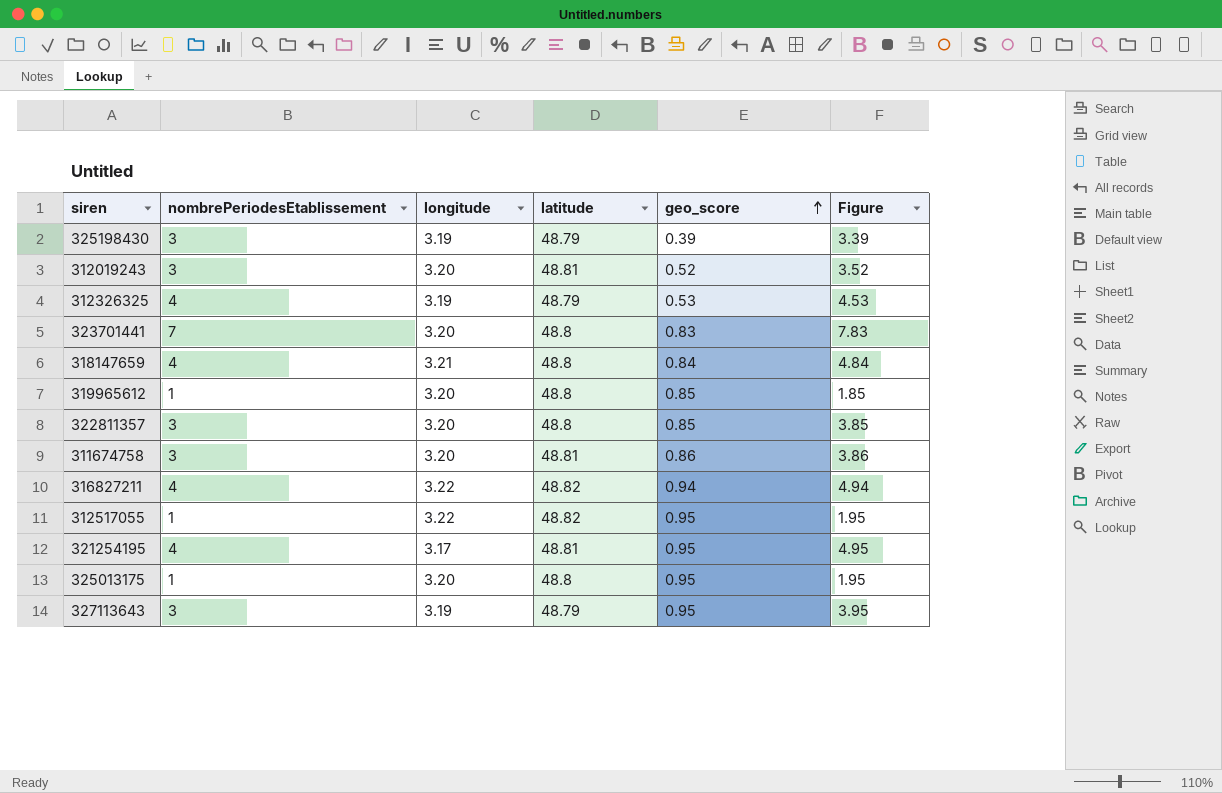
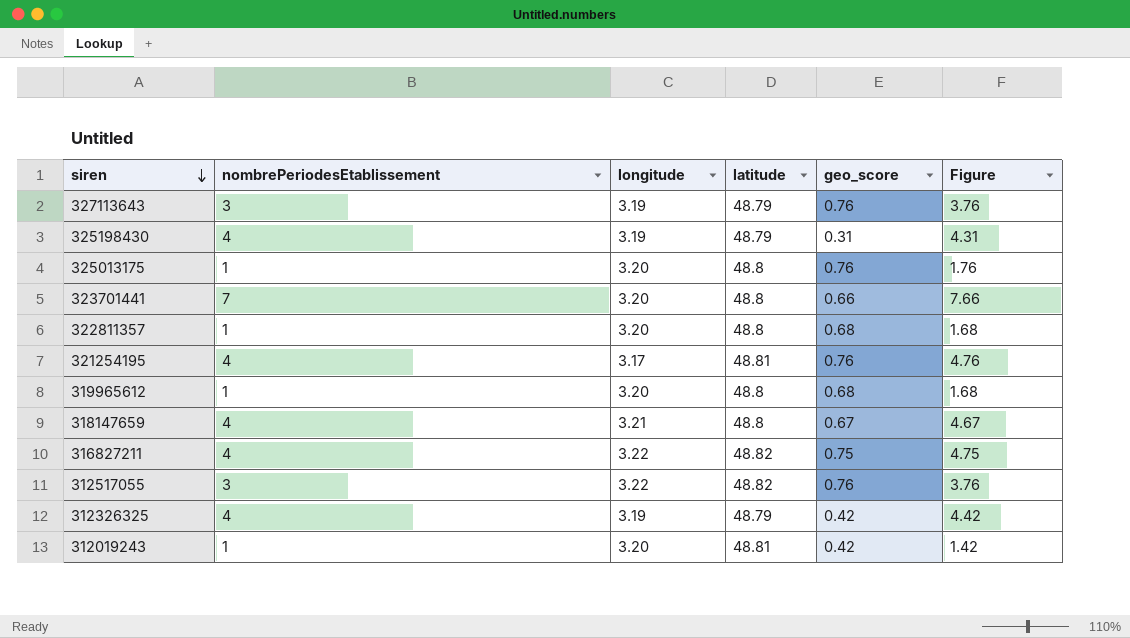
row order: geo_score ascending -> siren descending
row 311674758: 3 | 3.20 | 48.81 | 0.86 | 3.86 -> none
327113643 | geo_score: 0.95 -> 0.76
327113643 | Figure: 3.95 -> 3.76
325198430 | nombrePeriodesEtablissement: 3 -> 4
325198430 | geo_score: 0.39 -> 0.31
325198430 | Figure: 3.39 -> 4.31
325013175 | geo_score: 0.95 -> 0.76
325013175 | Figure: 1.95 -> 1.76
323701441 | geo_score: 0.83 -> 0.66
323701441 | Figure: 7.83 -> 7.66
322811357 | nombrePeriodesEtablissement: 3 -> 1
322811357 | geo_score: 0.85 -> 0.68
322811357 | Figure: 3.85 -> 1.68
321254195 | geo_score: 0.95 -> 0.76
321254195 | Figure: 4.95 -> 4.76
319965612 | geo_score: 0.85 -> 0.68
319965612 | Figure: 1.85 -> 1.68
318147659 | geo_score: 0.84 -> 0.67
318147659 | Figure: 4.84 -> 4.67
316827211 | geo_score: 0.94 -> 0.75
316827211 | Figure: 4.94 -> 4.75
312517055 | nombrePeriodesEtablissement: 1 -> 3
312517055 | geo_score: 0.95 -> 0.76
312517055 | Figure: 1.95 -> 3.76
312326325 | geo_score: 0.53 -> 0.42
312326325 | Figure: 4.53 -> 4.42
312019243 | nombrePeriodesEtablissement: 3 -> 1
312019243 | geo_score: 0.52 -> 0.42
312019243 | Figure: 3.52 -> 1.42

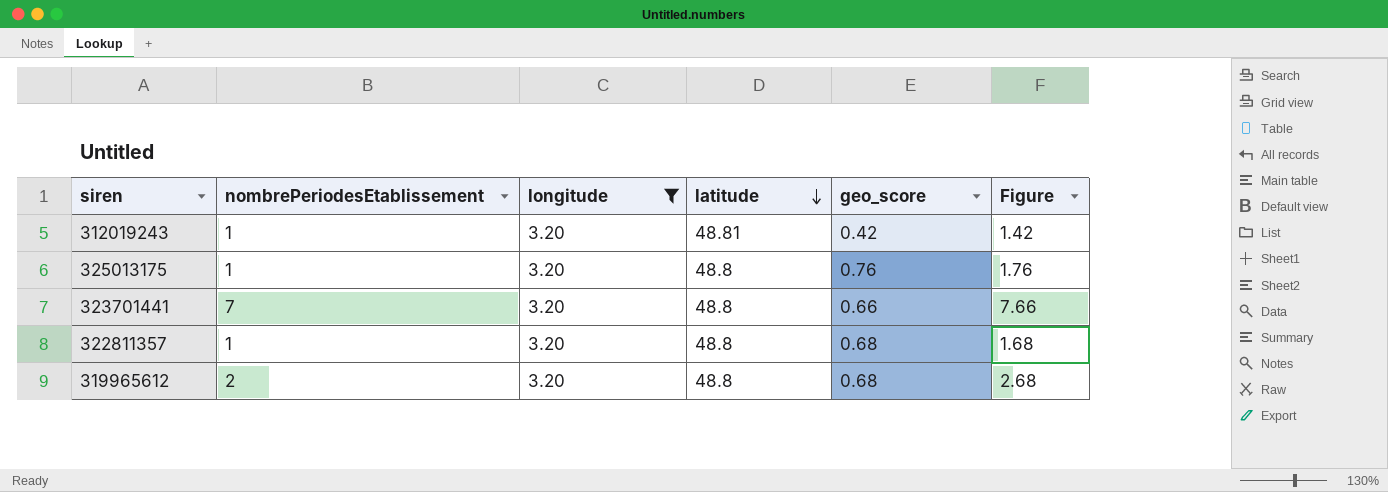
filter: none -> longitude = 3.20
row order: siren descending -> latitude descending
319965612 | nombrePeriodesEtablissement: 1 -> 2
319965612 | Figure: 1.68 -> 2.68

